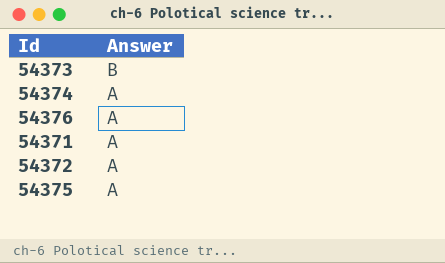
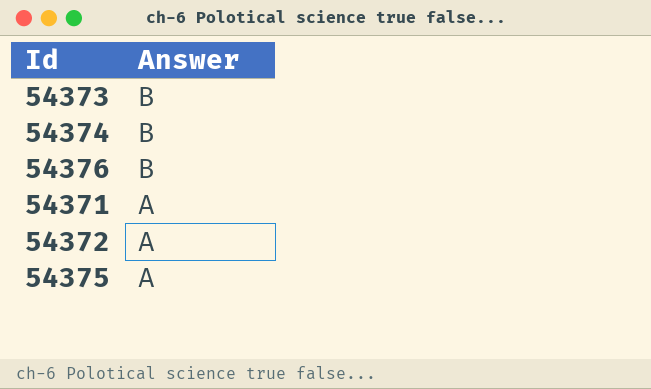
54374 | Answer: A -> B
54376 | Answer: A -> B

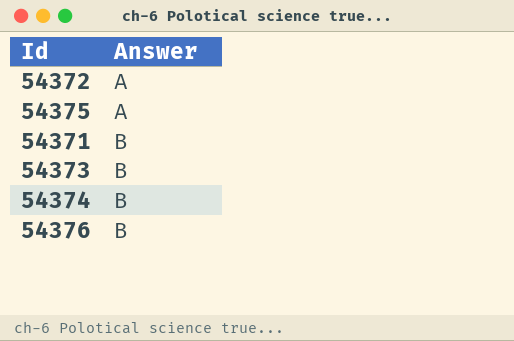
row order: Answer descending -> Answer ascending
54371 | Answer: A -> B

